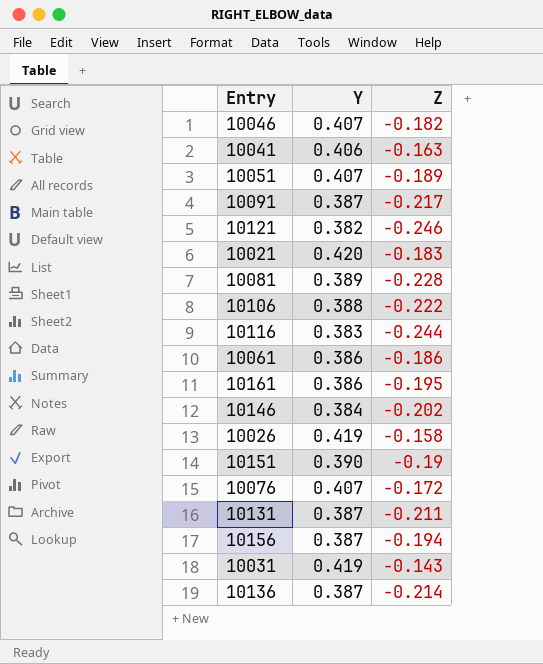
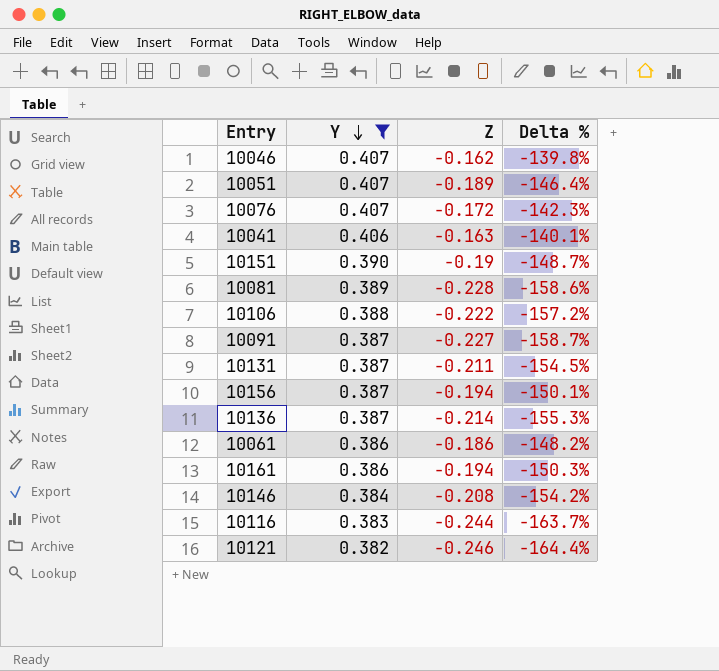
filter: none -> Y <= 0.407
row order: none -> Y descending
column Delta % | formula: none -> ([Z] - [Y]) / [Y]
10046 | Z: -0.182 -> -0.162
10091 | Z: -0.217 -> -0.227
10161 | Z: -0.195 -> -0.194
10146 | Z: -0.202 -> -0.208

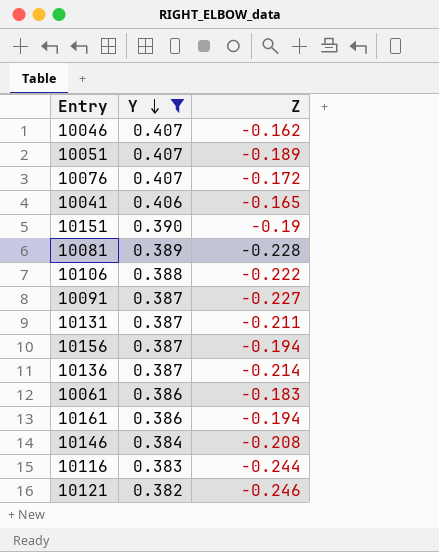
column Delta % | formula: ([Z] - [Y]) / [Y] -> none
10041 | Z: -0.163 -> -0.165
10061 | Z: -0.186 -> -0.183

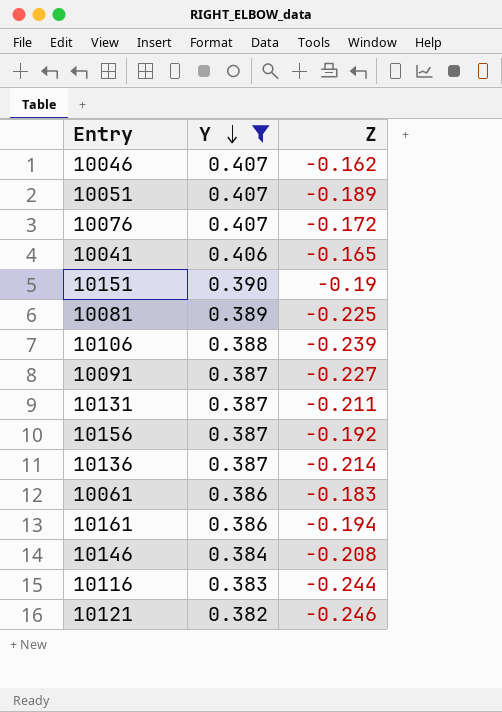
10081 | Z: -0.228 -> -0.225
10106 | Z: -0.222 -> -0.239
10156 | Z: -0.194 -> -0.192

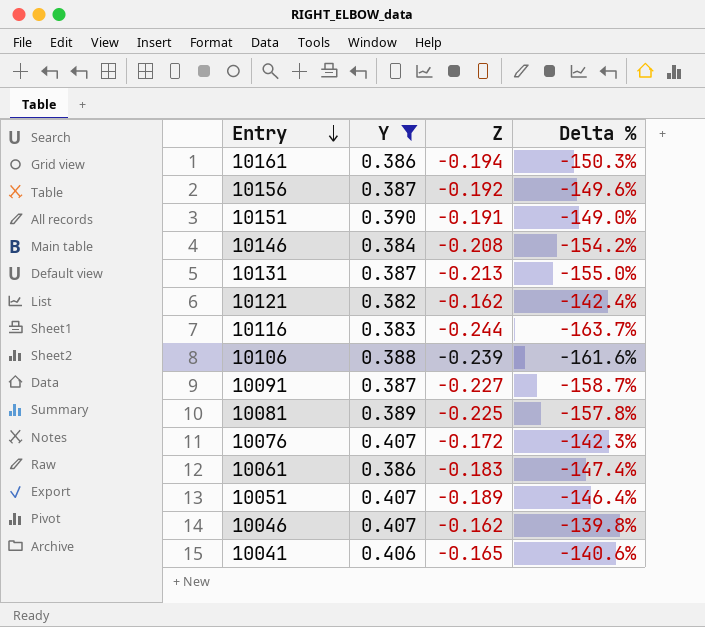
row order: Y descending -> Entry descending
column Delta % | formula: none -> ([Z] - [Y]) / [Y]
row 10136: 0.387 | -0.214 -> none
10151 | Z: -0.19 -> -0.191
10131 | Z: -0.211 -> -0.213
10121 | Z: -0.246 -> -0.162

